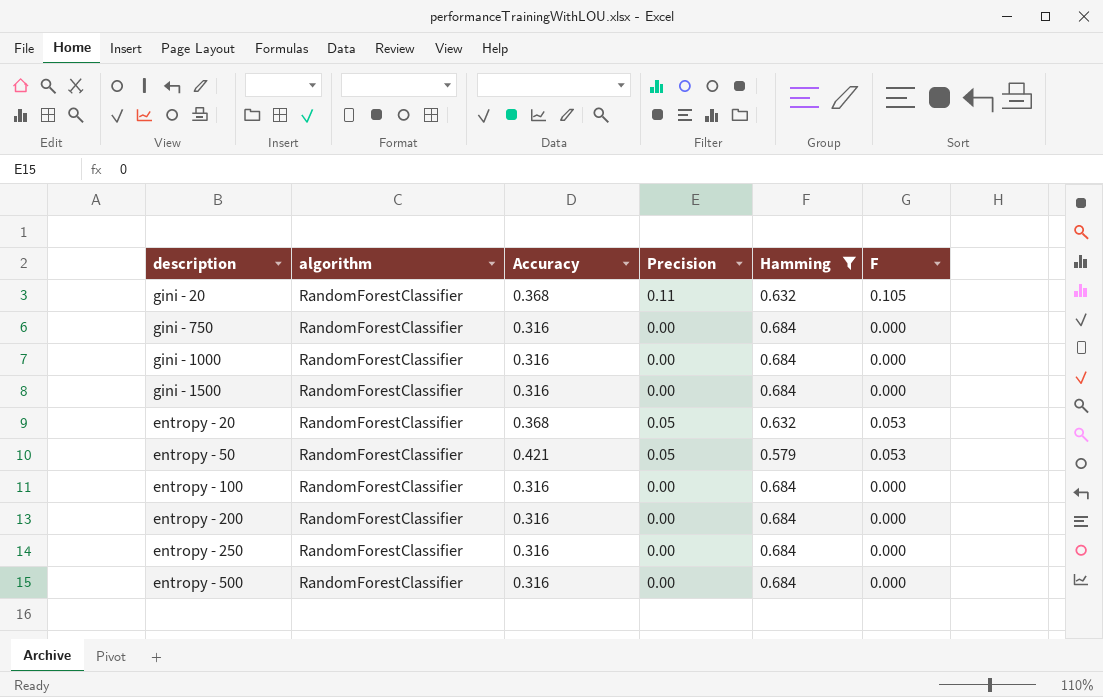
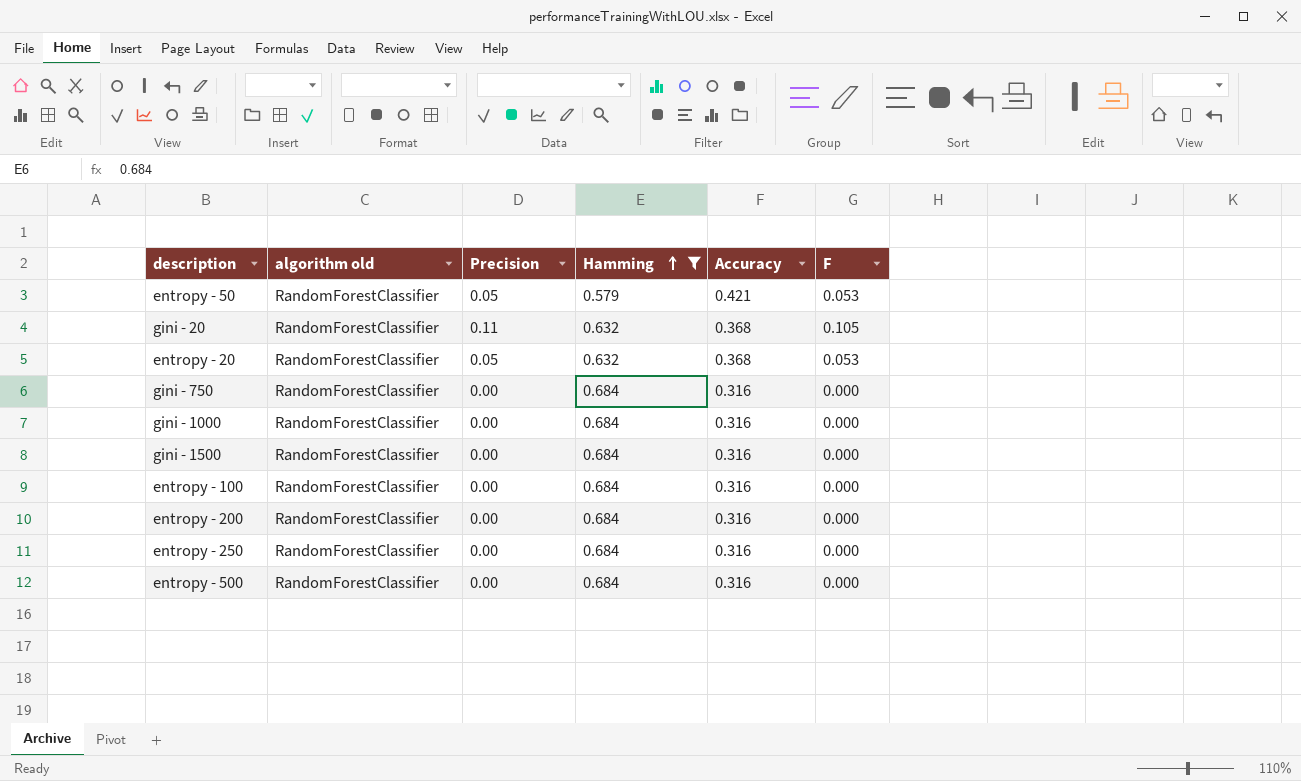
row order: none -> Hamming ascending
column name: algorithm -> algorithm old
column Accuracy | position: 3 -> 5

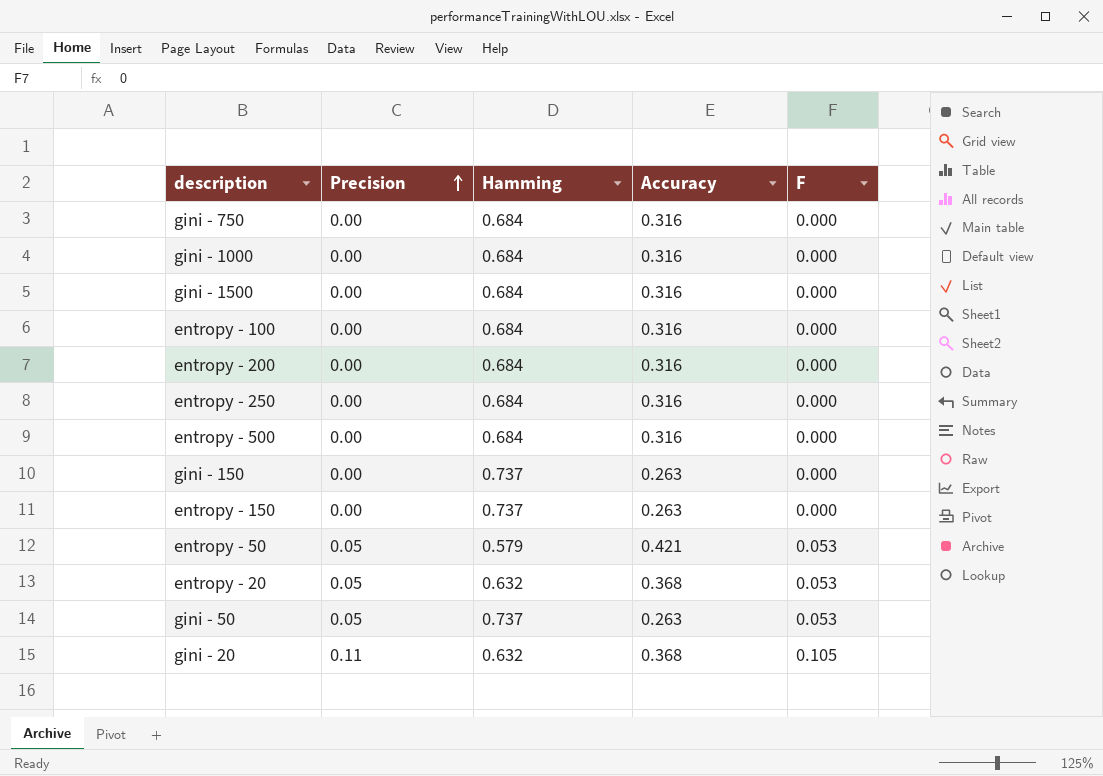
filter: Hamming != 0.737 -> none
row order: Hamming ascending -> Precision ascending
column algorithm old | position: 2 -> none

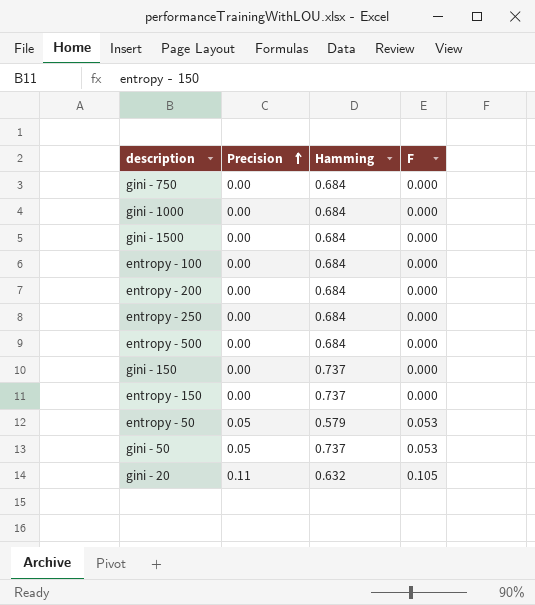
column Accuracy | position: 4 -> none
row entropy - 20: 0.05 | 0.632 | 0.368 | 0.053 -> none

